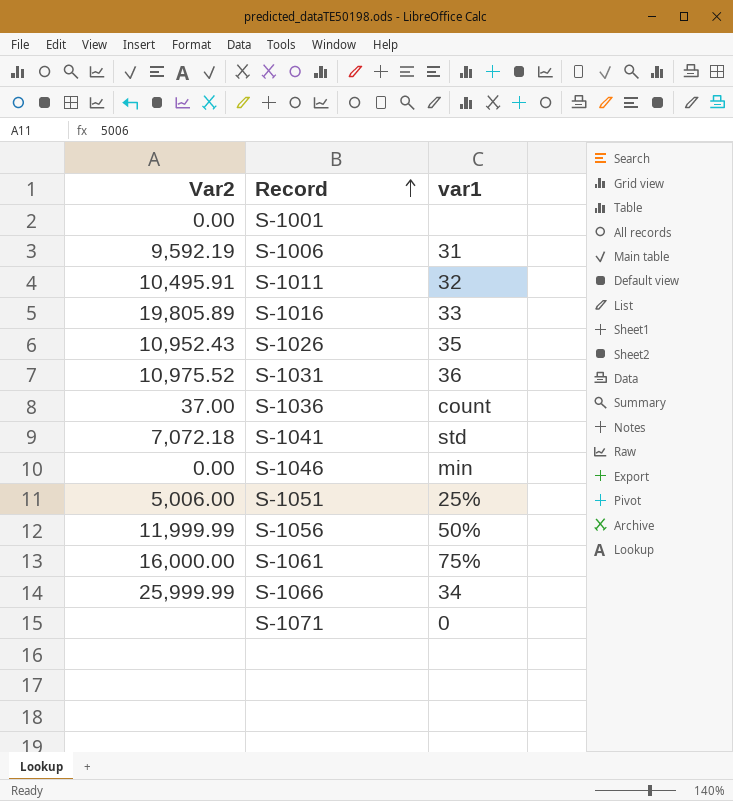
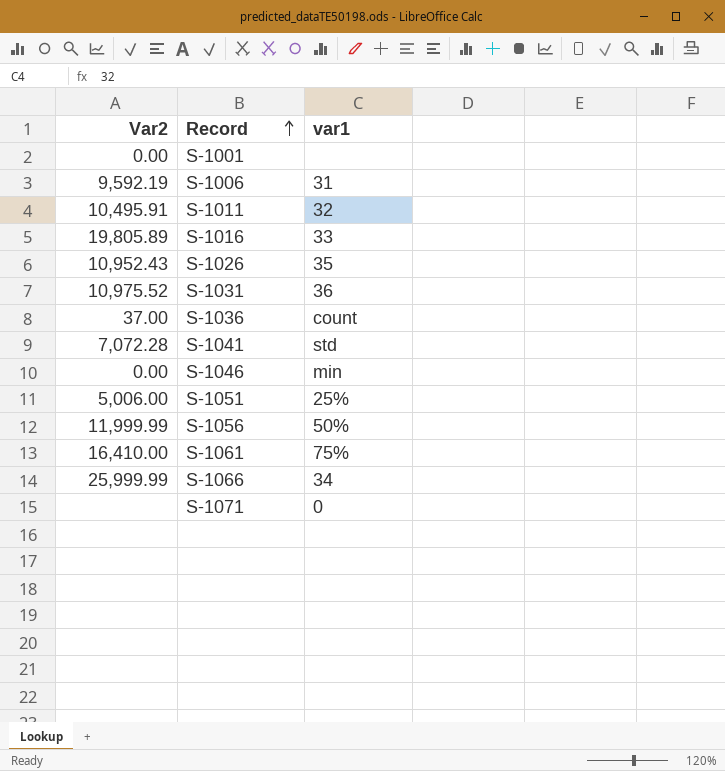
S-1041 | Var2: 7,072.18 -> 7,072.28
S-1061 | Var2: 16,000.00 -> 16,410.00

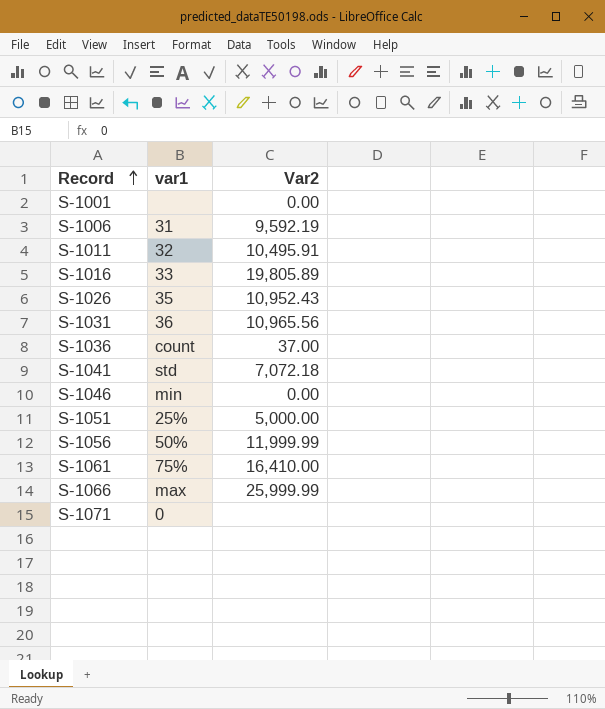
column Var2 | position: 1 -> 3
S-1031 | Var2: 10,975.52 -> 10,965.56
S-1041 | Var2: 7,072.28 -> 7,072.18
S-1051 | Var2: 5,006.00 -> 5,000.00
S-1066 | var1: 34 -> max

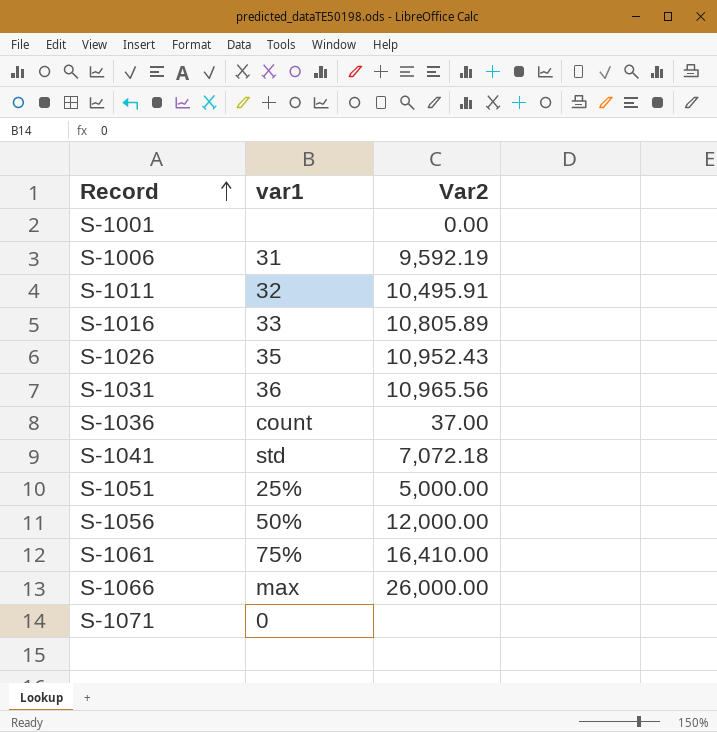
row S-1046: min | 0.00 -> none
S-1016 | Var2: 19,805.89 -> 10,805.89
S-1056 | Var2: 11,999.99 -> 12,000.00
S-1066 | Var2: 25,999.99 -> 26,000.00

